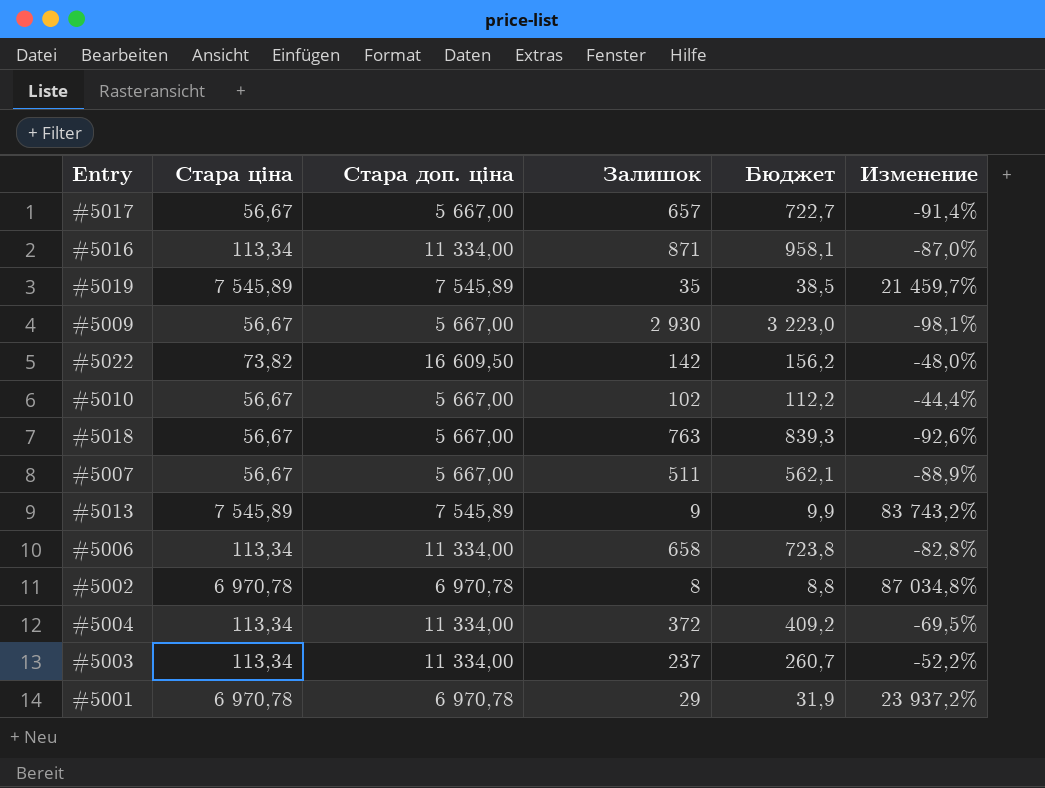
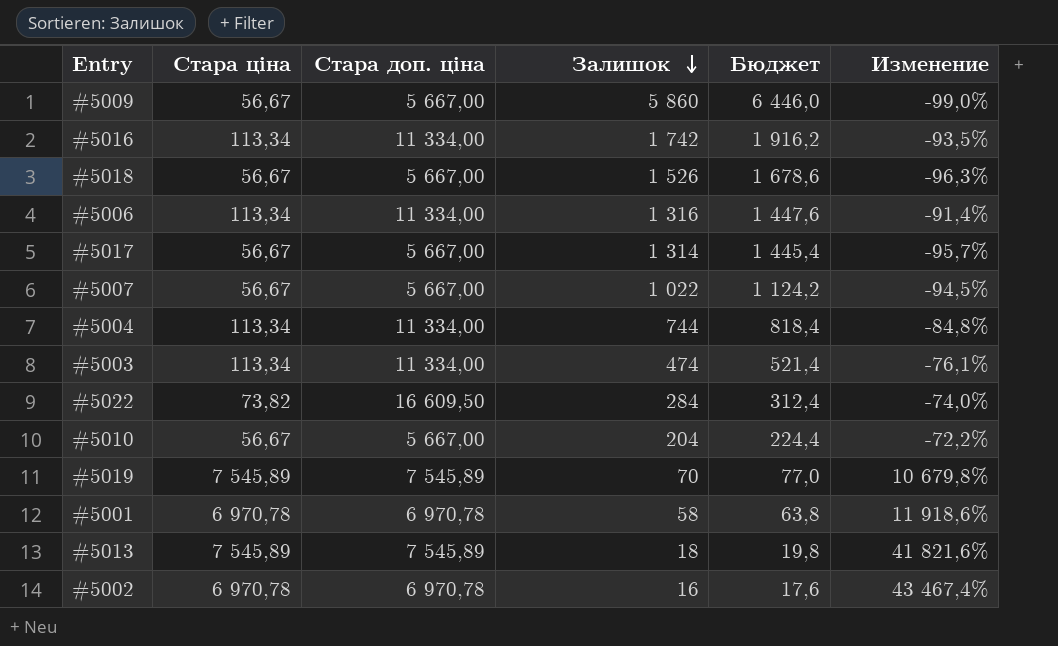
row order: none -> Залишок descending
#5009 | Залишок: 2 930 -> 5 860
#5009 | Бюджет: 3 223,0 -> 6 446,0
#5009 | Изменение: -98,1% -> -99,0%
#5016 | Залишок: 871 -> 1 742
#5016 | Бюджет: 958,1 -> 1 916,2
#5016 | Изменение: -87,0% -> -93,5%
#5018 | Залишок: 763 -> 1 526
#5018 | Бюджет: 839,3 -> 1 678,6
#5018 | Изменение: -92,6% -> -96,3%
#5006 | Залишок: 658 -> 1 316
#5006 | Бюджет: 723,8 -> 1 447,6
#5006 | Изменение: -82,8% -> -91,4%
#5017 | Залишок: 657 -> 1 314
#5017 | Бюджет: 722,7 -> 1 445,4
#5017 | Изменение: -91,4% -> -95,7%
#5007 | Залишок: 511 -> 1 022
#5007 | Бюджет: 562,1 -> 1 124,2
#5007 | Изменение: -88,9% -> -94,5%
#5004 | Залишок: 372 -> 744
#5004 | Бюджет: 409,2 -> 818,4
#5004 | Изменение: -69,5% -> -84,8%
#5003 | Залишок: 237 -> 474
#5003 | Бюджет: 260,7 -> 521,4
#5003 | Изменение: -52,2% -> -76,1%
#5022 | Залишок: 142 -> 284
#5022 | Бюджет: 156,2 -> 312,4
#5022 | Изменение: -48,0% -> -74,0%
#5010 | Залишок: 102 -> 204
#5010 | Бюджет: 112,2 -> 224,4
#5010 | Изменение: -44,4% -> -72,2%
#5019 | Залишок: 35 -> 70
#5019 | Бюджет: 38,5 -> 77,0
#5019 | Изменение: 21 459,7% -> 10 679,8%
#5001 | Залишок: 29 -> 58
#5001 | Бюджет: 31,9 -> 63,8
#5001 | Изменение: 23 937,2% -> 11 918,6%
#5013 | Залишок: 9 -> 18
#5013 | Бюджет: 9,9 -> 19,8
#5013 | Изменение: 83 743,2% -> 41 821,6%
#5002 | Залишок: 8 -> 16
#5002 | Бюджет: 8,8 -> 17,6
#5002 | Изменение: 87 034,8% -> 43 467,4%

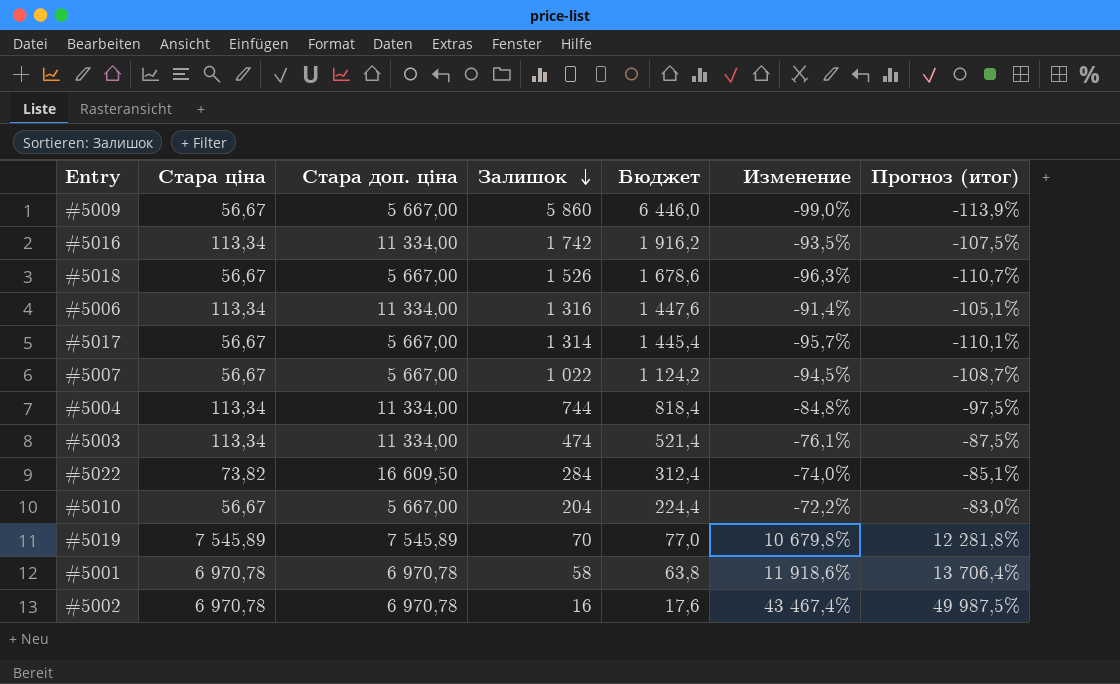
column Прогноз (итог) | formula: none -> [Изменение] * 1,15
row #5013: 7 545,89 | 7 545,89 | 18 | 19,8 | 41 821,6% -> none

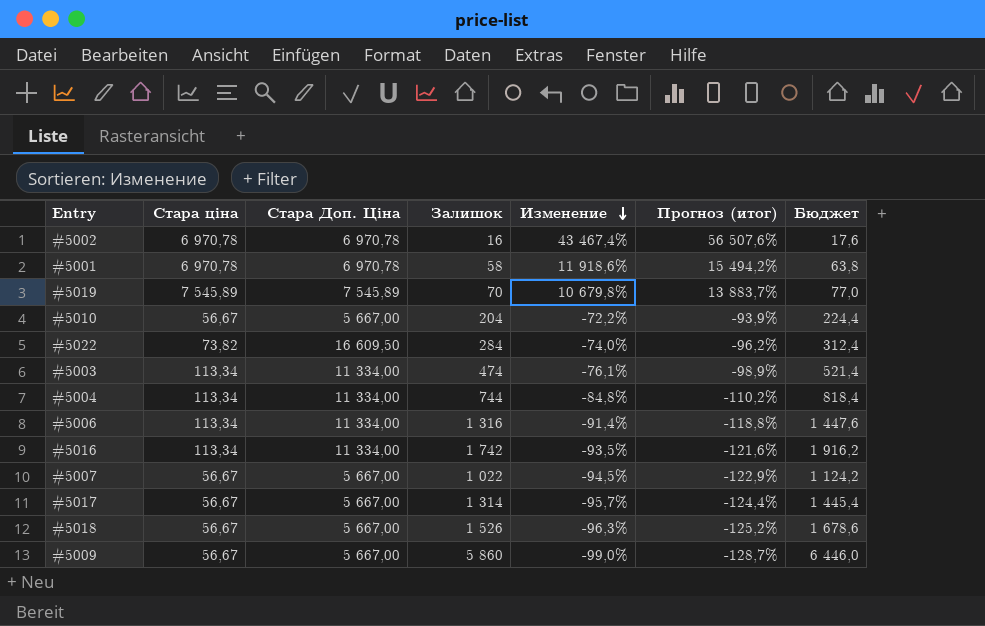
row order: Залишок descending -> Изменение descending
column name: Стара доп. ціна -> Стара Доп. Ціна
column Прогноз (итог) | formula: [Изменение] * 1,15 -> [Изменение] * 1,3
column Бюджет | position: 5 -> 7

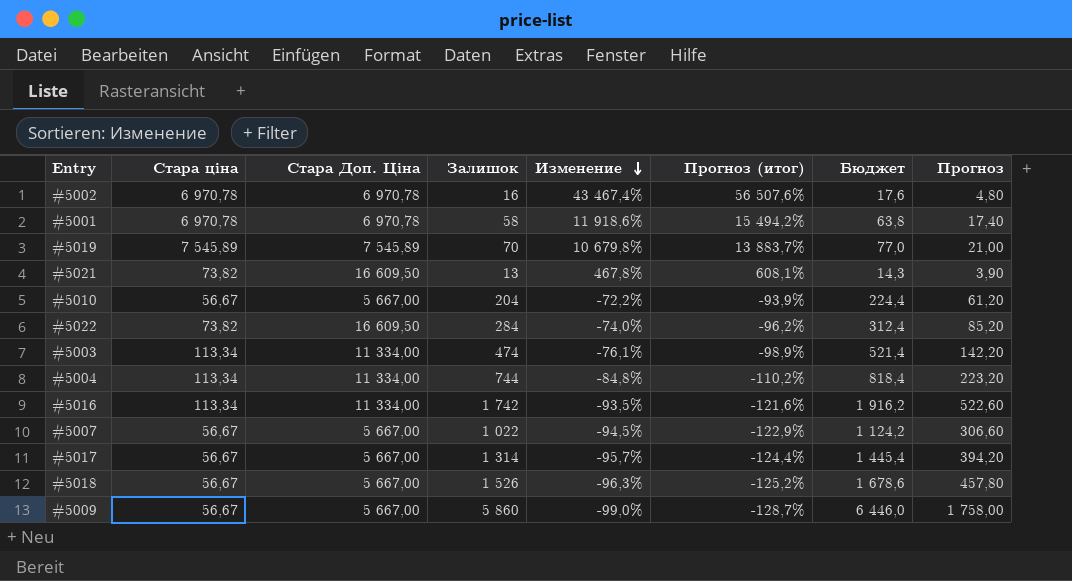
column Прогноз | formula: none -> [Залишок] * 0,3
row #5006: 113,34 | 11 334,00 | 1 316 | -91,4% | -118,8% | 1 447,6 -> none
row #5021: none -> 73,82 | 16 609,50 | 13 | 467,8% | 608,1% | 14,3 | 3,90

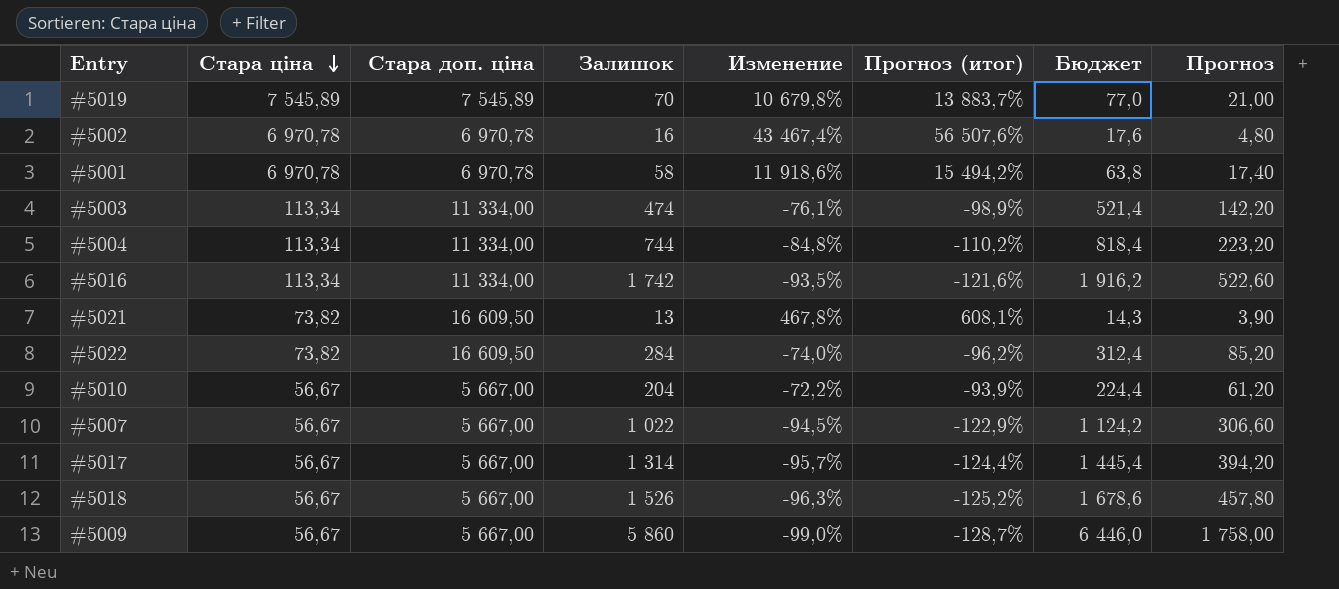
row order: Изменение descending -> Стара ціна descending
column name: Стара Доп. Ціна -> Стара доп. ціна

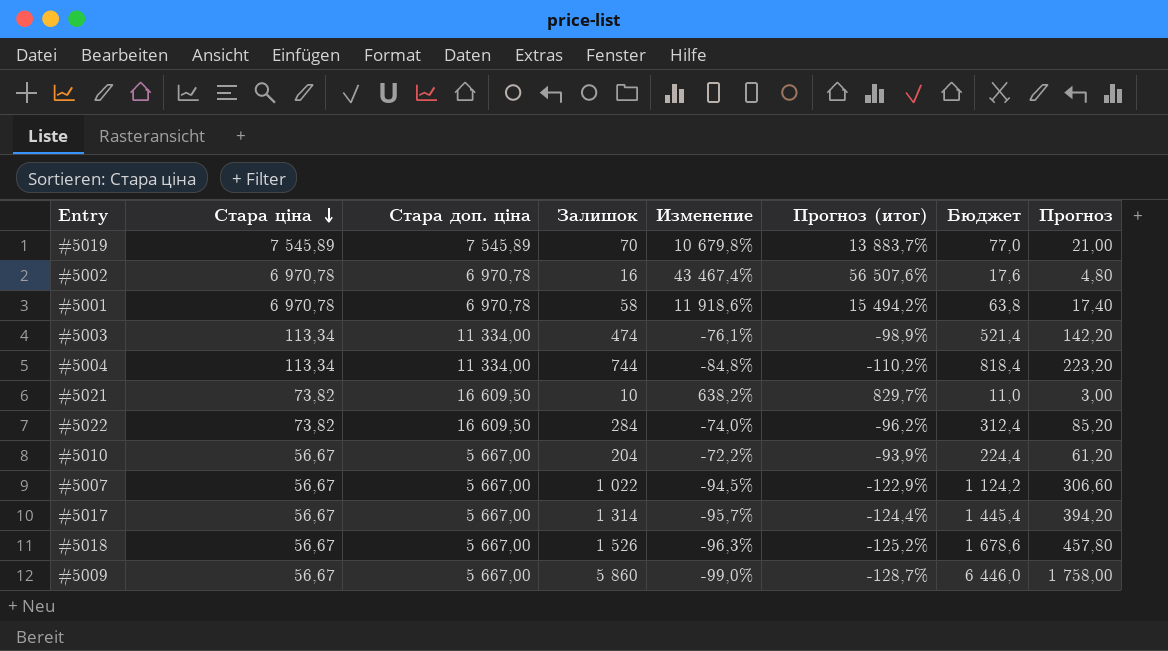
row #5016: 113,34 | 11 334,00 | 1 742 | -93,5% | -121,6% | 1 916,2 | 522,60 -> none
#5021 | Залишок: 13 -> 10
#5021 | Изменение: 467,8% -> 638,2%
#5021 | Прогноз (итог): 608,1% -> 829,7%
#5021 | Бюджет: 14,3 -> 11,0
#5021 | Прогноз: 3,90 -> 3,00

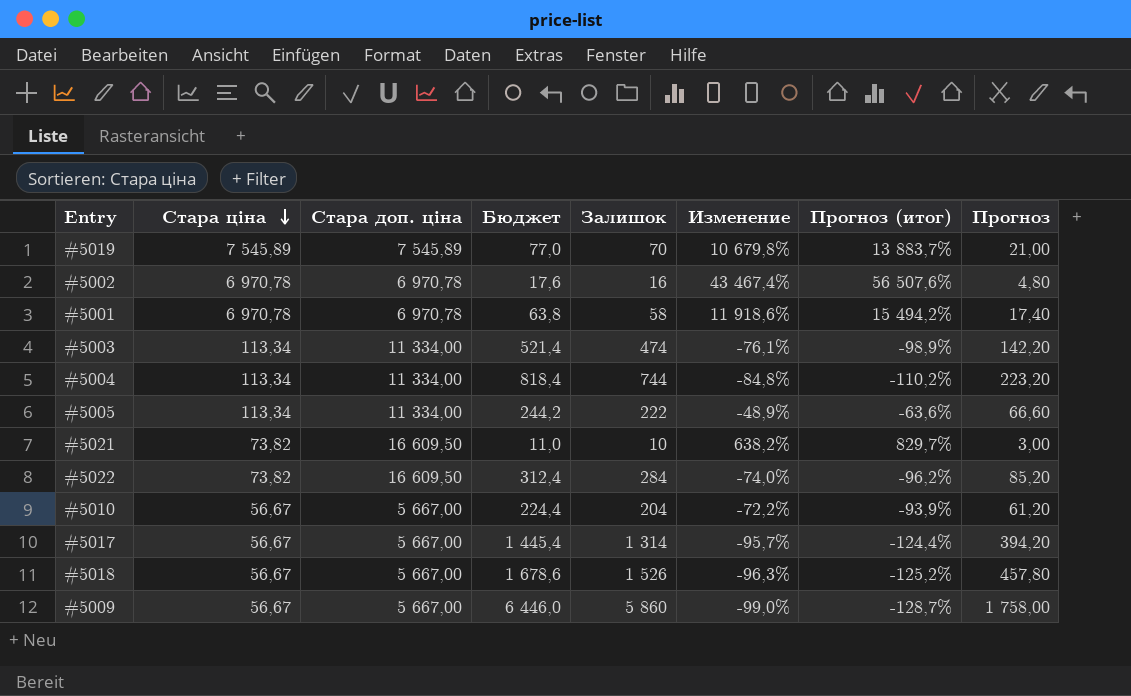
column Бюджет | position: 7 -> 4
row #5007: 56,67 | 5 667,00 | 1 022 | -94,5% | -122,9% | 1 124,2 | 306,60 -> none
row #5005: none -> 113,34 | 11 334,00 | 244,2 | 222 | -48,9% | -63,6% | 66,60

